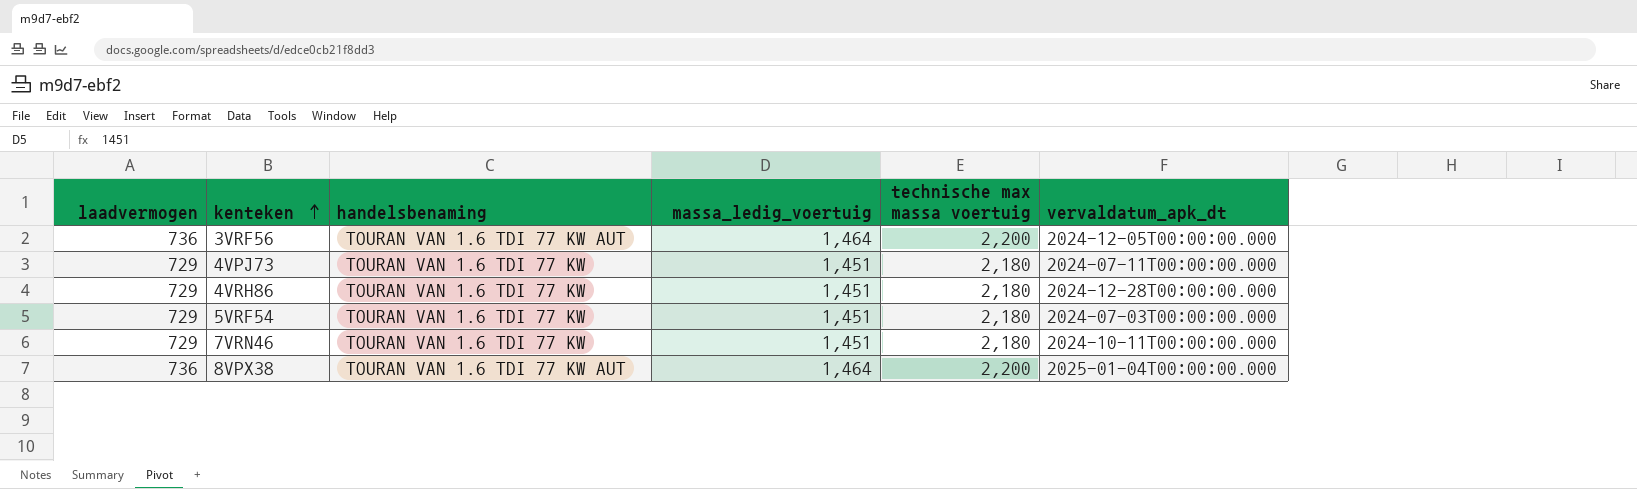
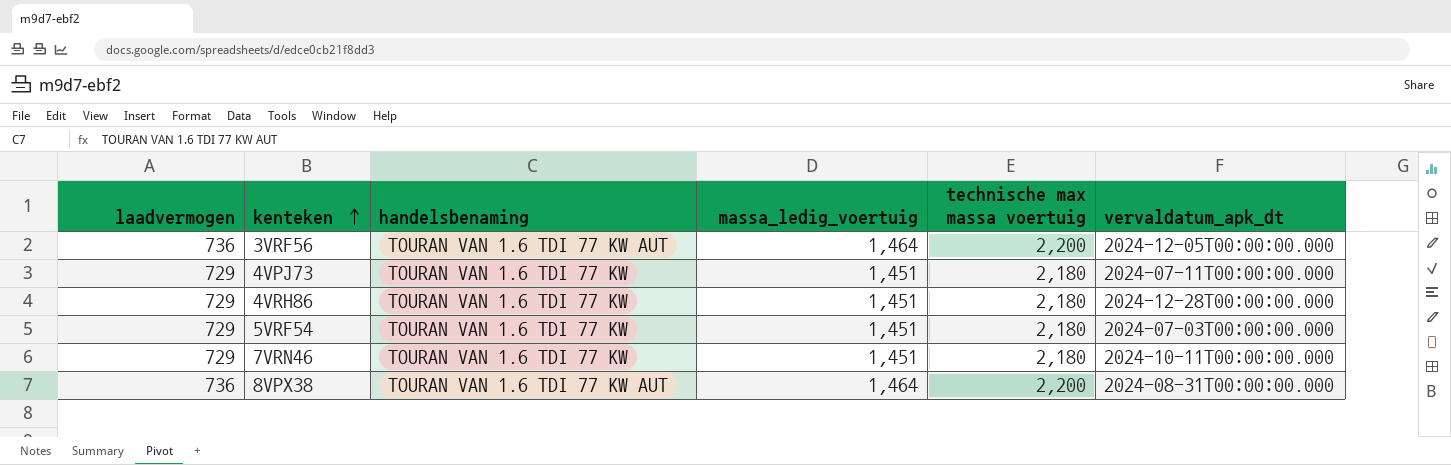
8VPX38 | vervaldatum_apk_dt: 2025-01-04T00:00:00.000 -> 2024-08-31T00:00:00.000

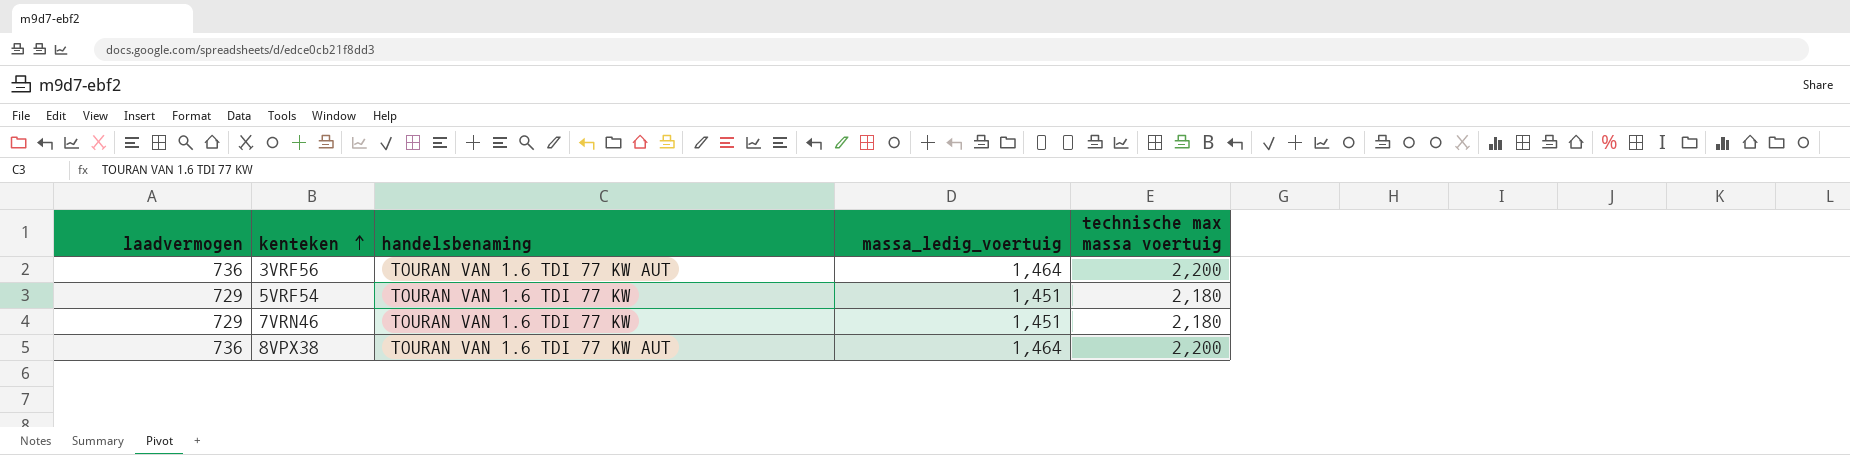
column vervaldatum_apk_dt | position: 6 -> none
row 4VPJ73: 729 | TOURAN VAN 1.6 TDI 77 KW | 1,451 | 2,180 | 2024-07-11T00:00:00.000 -> none
row 4VRH86: 729 | TOURAN VAN 1.6 TDI 77 KW | 1,451 | 2,180 | 2024-12-28T00:00:00.000 -> none

